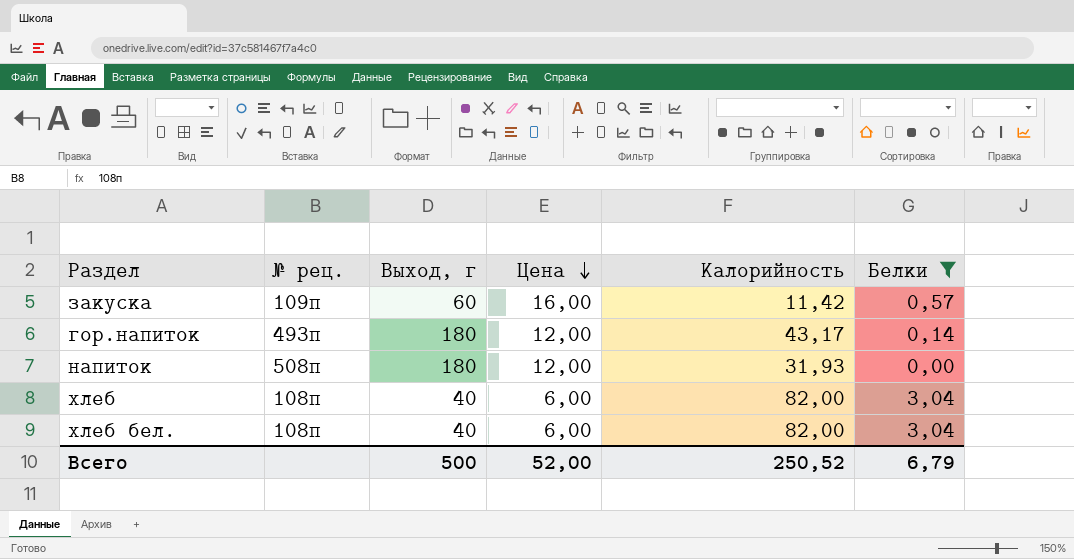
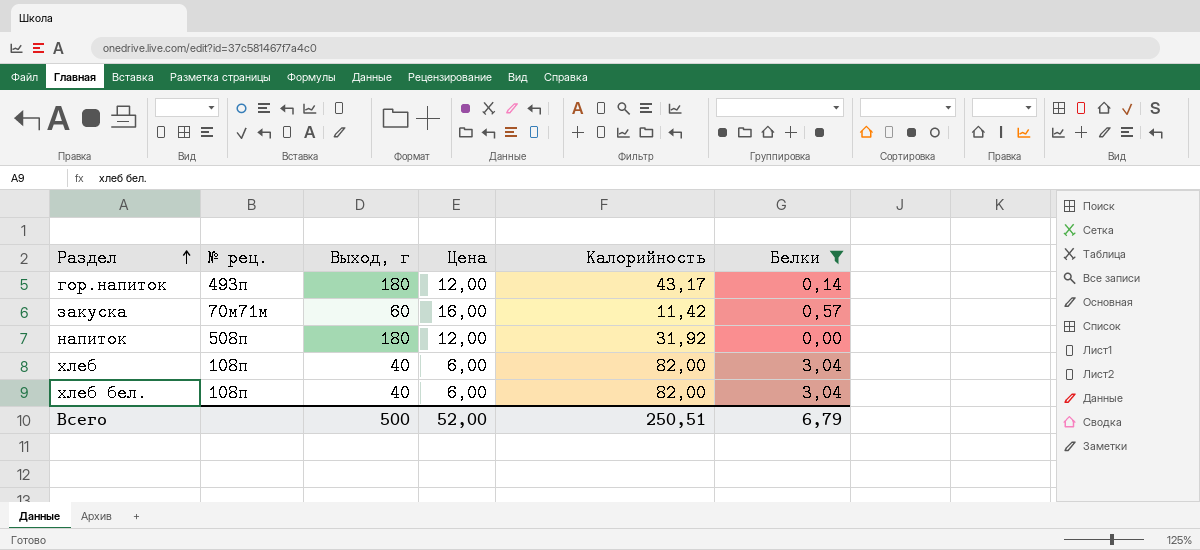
row order: Цена descending -> Раздел ascending
закуска | № рец.: 109п -> 70м71м
напиток | Калорийность: 31,93 -> 31,92
Всего | Калорийность: 250,52 -> 250,51

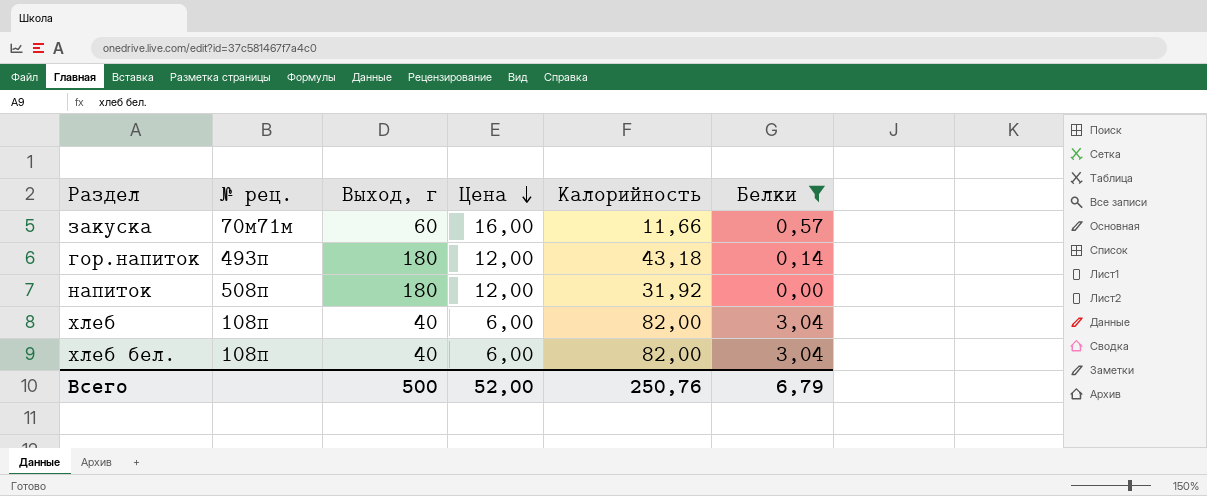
row order: Раздел ascending -> Цена descending
закуска | Калорийность: 11,42 -> 11,66
гор.напиток | Калорийность: 43,17 -> 43,18
Всего | Калорийность: 250,51 -> 250,76

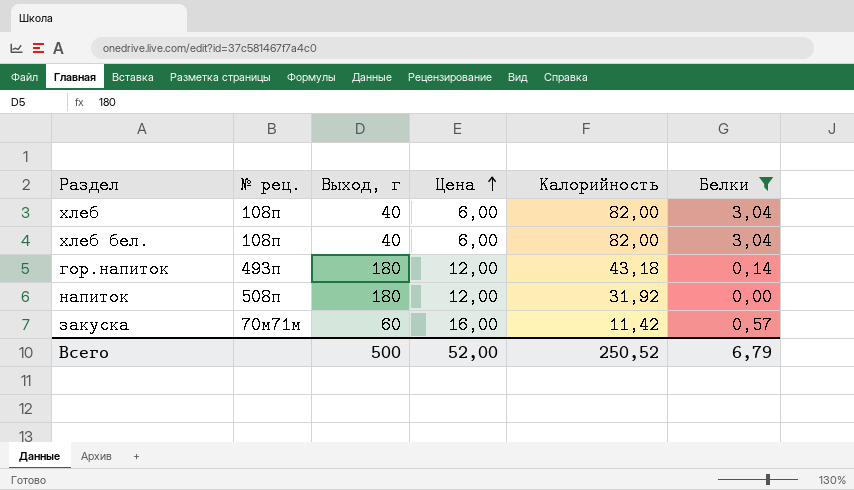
row order: Цена descending -> Цена ascending
закуска | Калорийность: 11,66 -> 11,42
Всего | Калорийность: 250,76 -> 250,52

